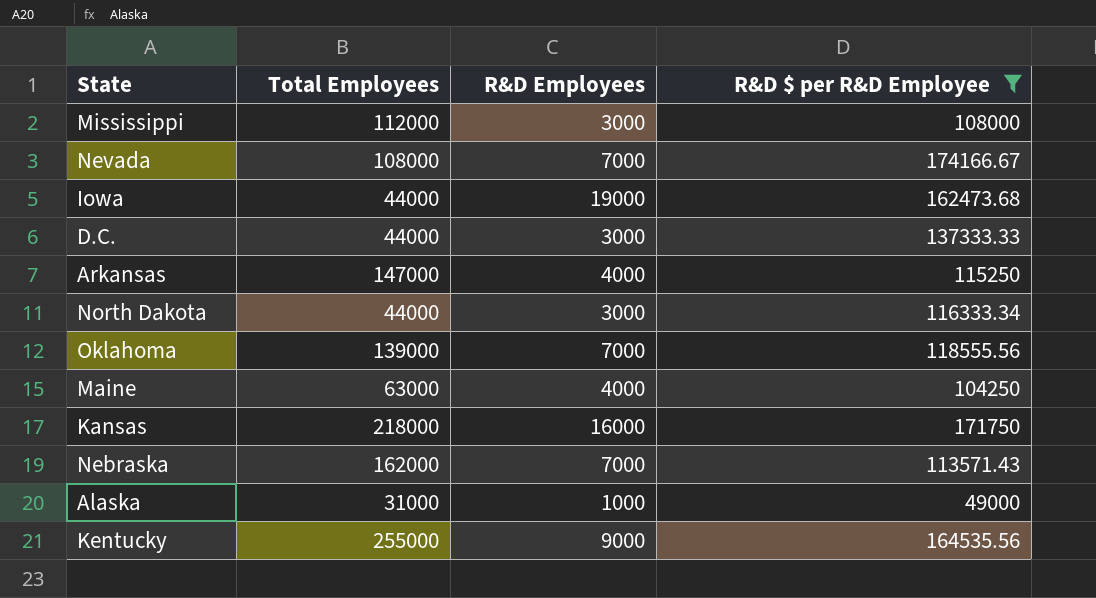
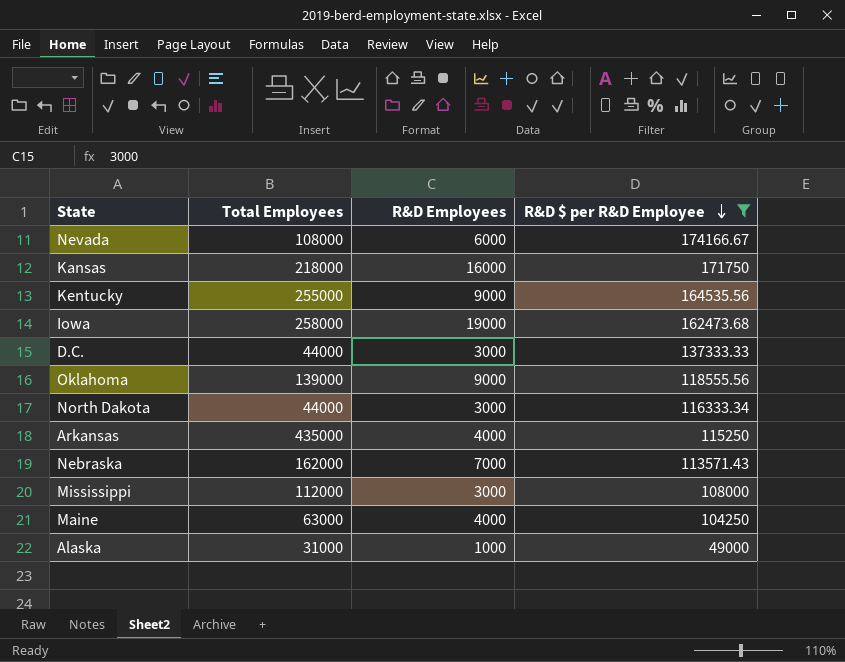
row order: none -> R&D $ per R&D Employee descending
Nevada | R&D Employees: 7000 -> 6000
Iowa | Total Employees: 44000 -> 258000
Oklahoma | R&D Employees: 7000 -> 9000
Arkansas | Total Employees: 147000 -> 435000

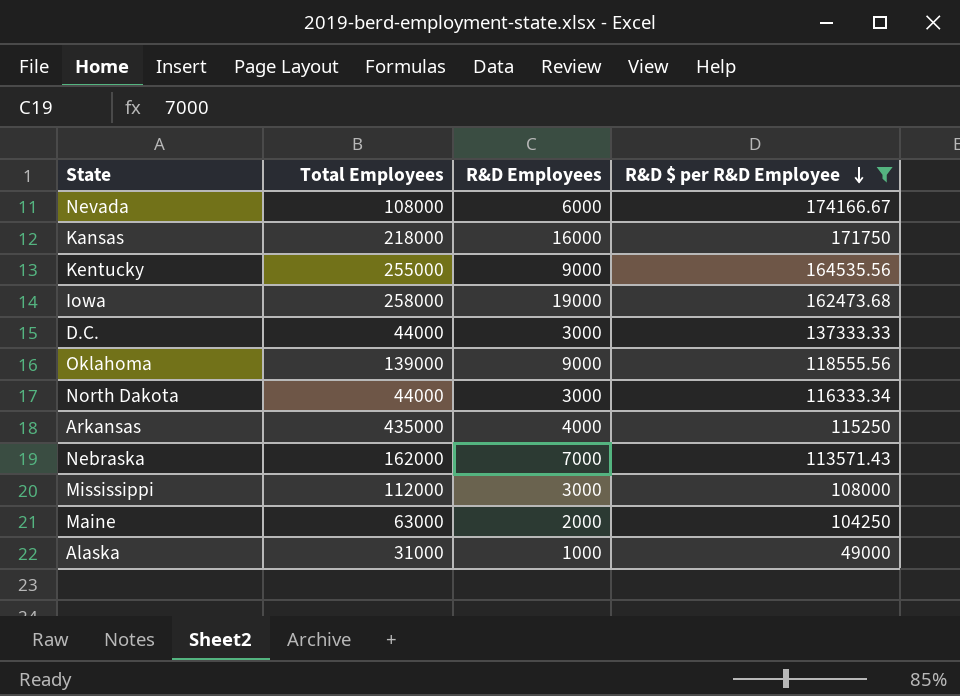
Maine | R&D Employees: 4000 -> 2000

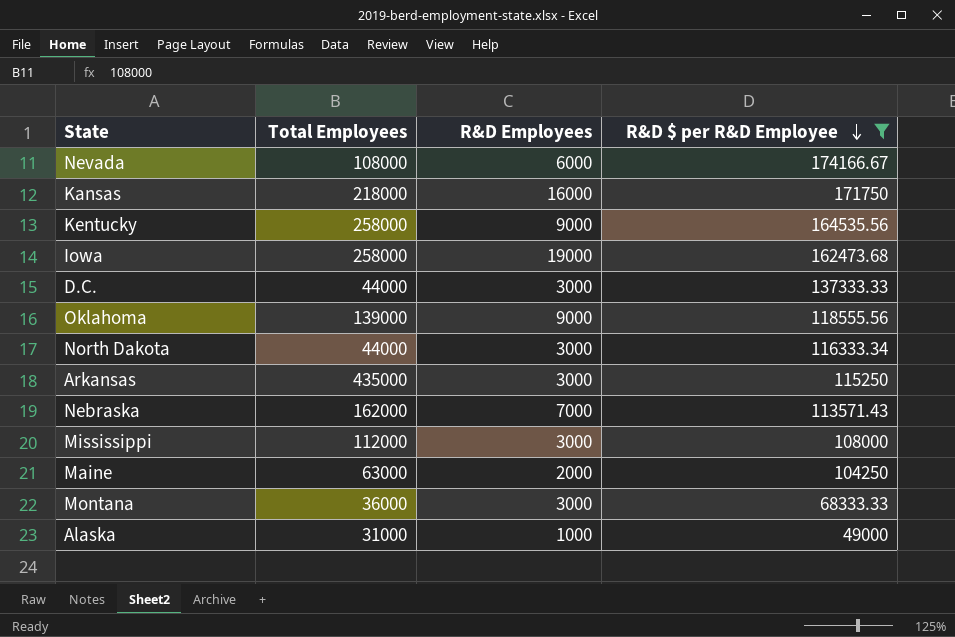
Kentucky | Total Employees: 255000 -> 258000
Arkansas | R&D Employees: 4000 -> 3000
row Montana: none -> 36000 | 3000 | 68333.33

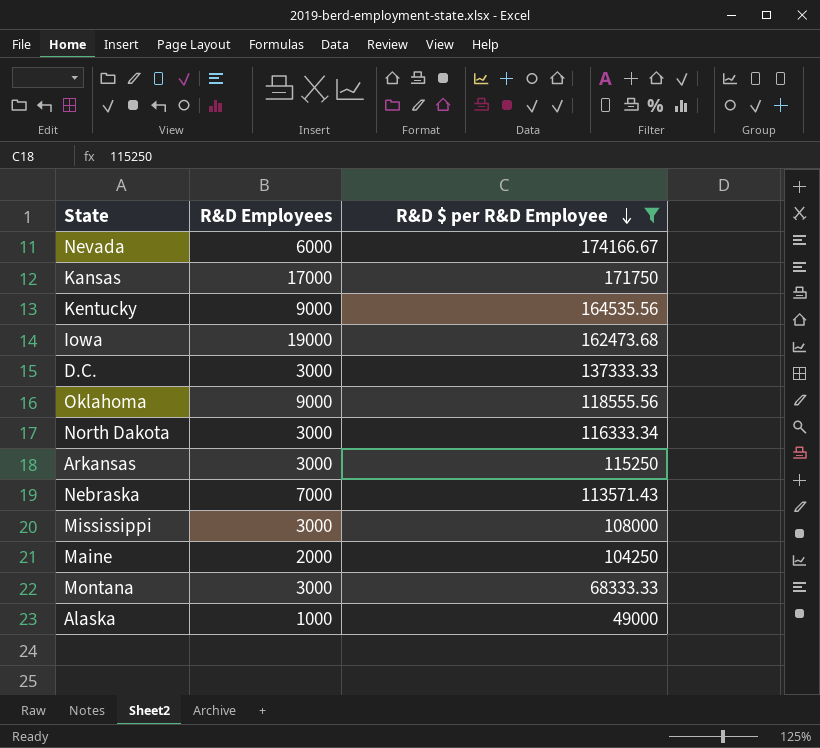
column Total Employees | position: 2 -> none
Kansas | R&D Employees: 16000 -> 17000

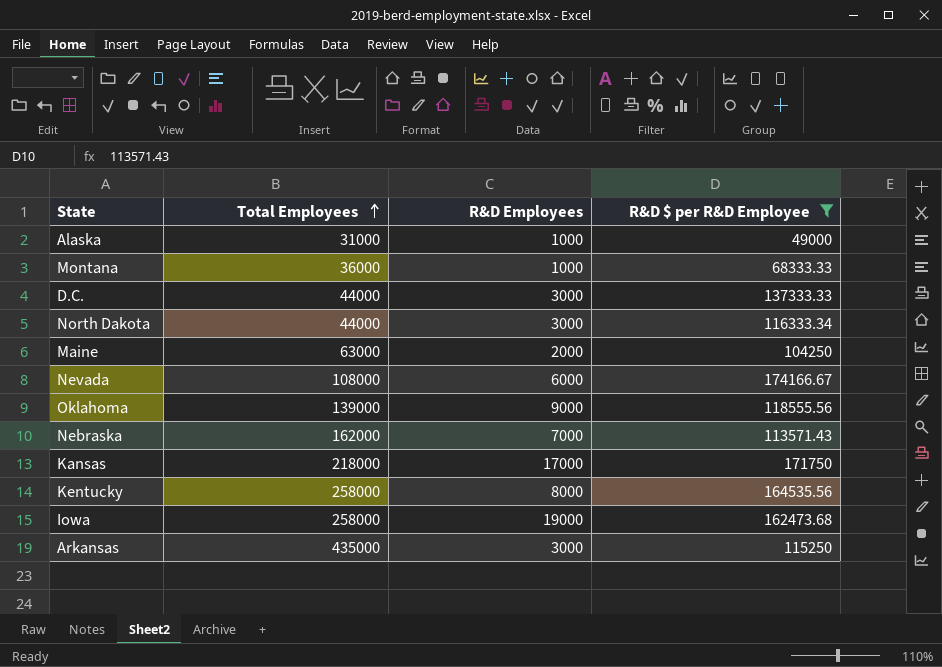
row order: R&D $ per R&D Employee descending -> Total Employees ascending
column Total Employees | position: none -> 2
row Mississippi: 3000 | 108000 -> none
Montana | R&D Employees: 3000 -> 1000
Kentucky | R&D Employees: 9000 -> 8000

